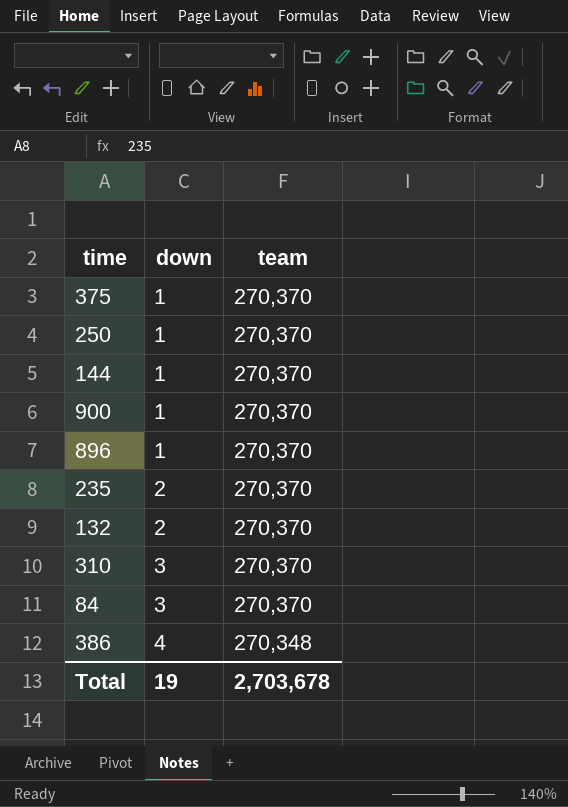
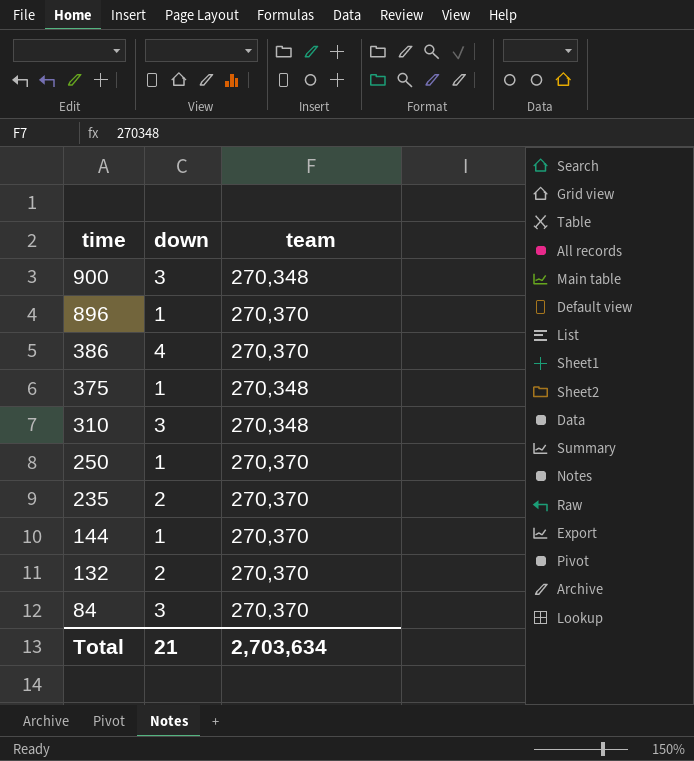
row order: down ascending -> time descending
900 | down: 1 -> 3
900 | team: 270,370 -> 270,348
386 | team: 270,348 -> 270,370
375 | team: 270,370 -> 270,348
310 | team: 270,370 -> 270,348
Total | down: 19 -> 21
Total | team: 2,703,678 -> 2,703,634

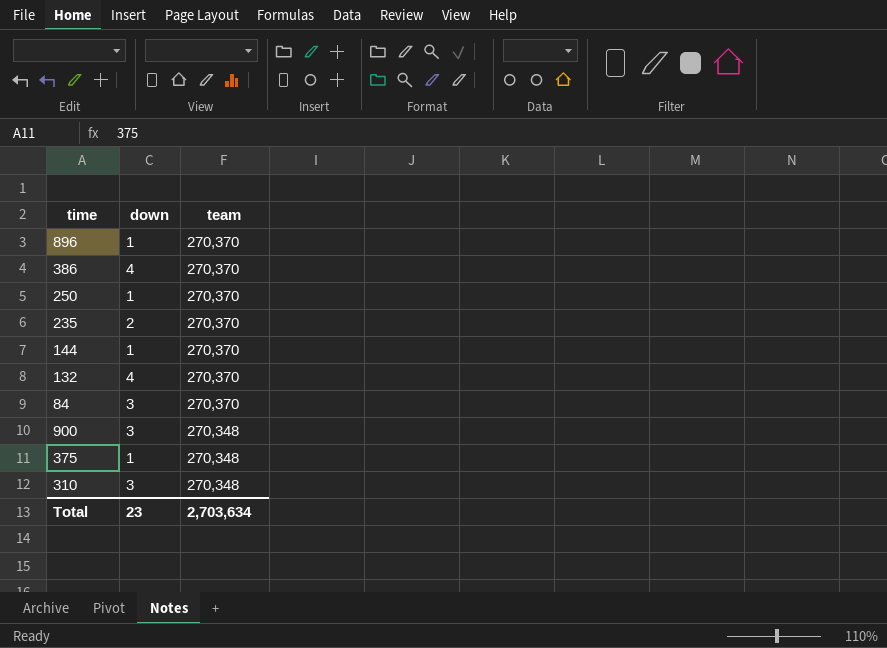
row order: time descending -> team descending
132 | down: 2 -> 4
Total | down: 21 -> 23

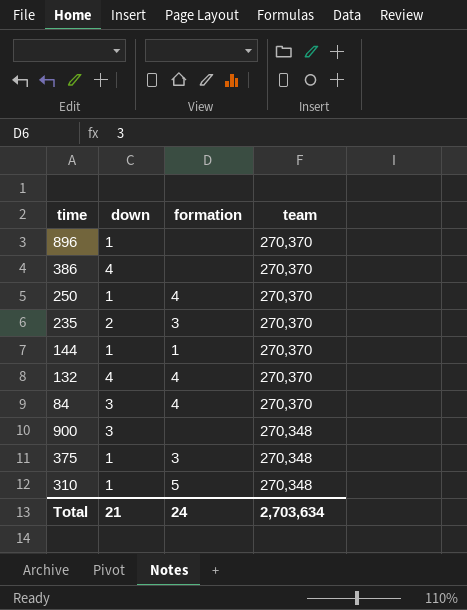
column formation | position: none -> 3
310 | down: 3 -> 1
Total | down: 23 -> 21

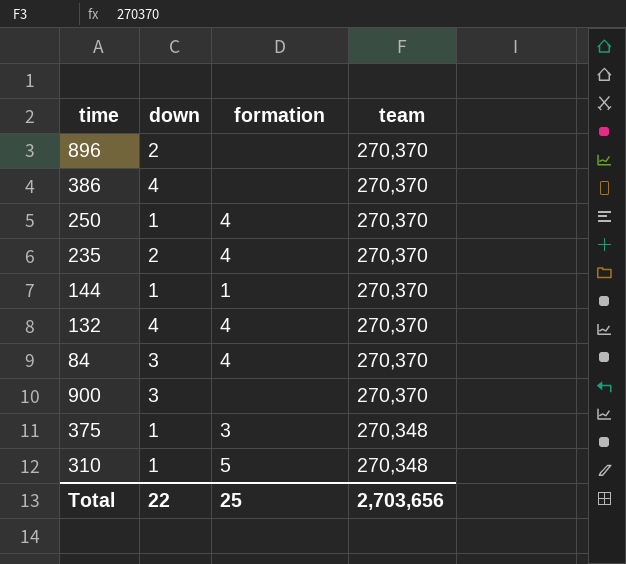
896 | down: 1 -> 2
235 | formation: 3 -> 4
900 | team: 270,348 -> 270,370
Total | down: 21 -> 22
Total | formation: 24 -> 25
Total | team: 2,703,634 -> 2,703,656

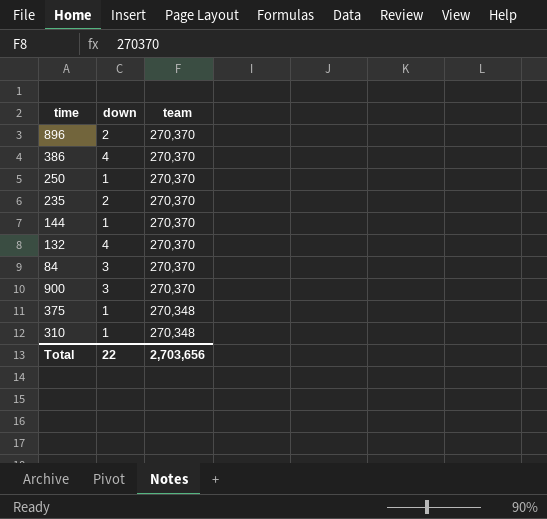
column formation | position: 3 -> none

